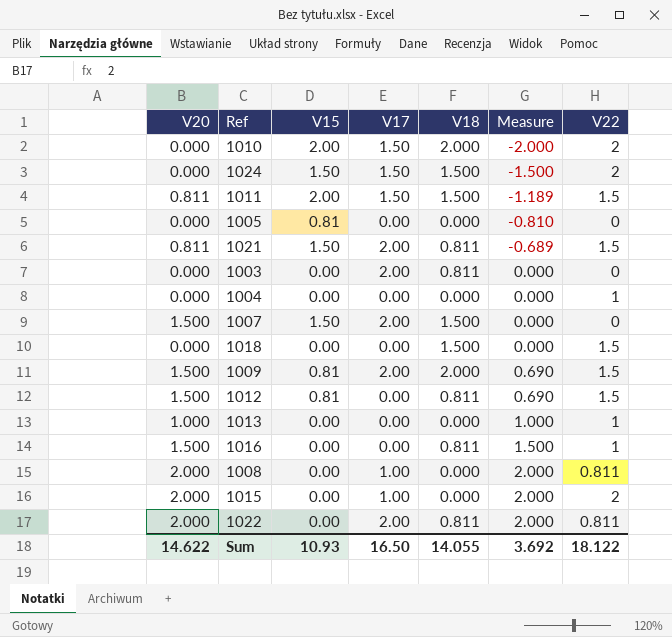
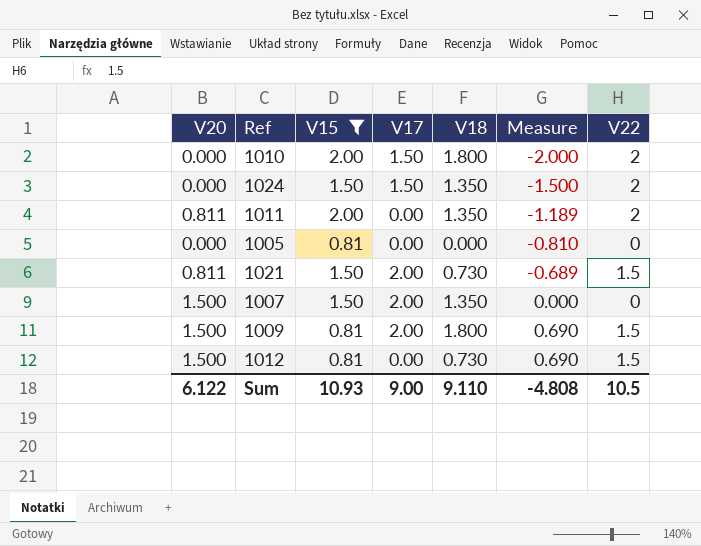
filter: none -> V15 != 0.00
1010 | V18: 2.000 -> 1.800
1024 | V18: 1.500 -> 1.350
1011 | V17: 1.50 -> 0.00
1011 | V18: 1.500 -> 1.350
1011 | V22: 1.5 -> 2
1021 | V18: 0.811 -> 0.730
1007 | V18: 1.500 -> 1.350
1009 | V18: 2.000 -> 1.800
1012 | V18: 0.811 -> 0.730
Sum | V20: 14.622 -> 6.122
Sum | V17: 16.50 -> 9.00
Sum | V18: 14.055 -> 9.110
Sum | Measure: 3.692 -> -4.808
Sum | V22: 18.122 -> 10.5

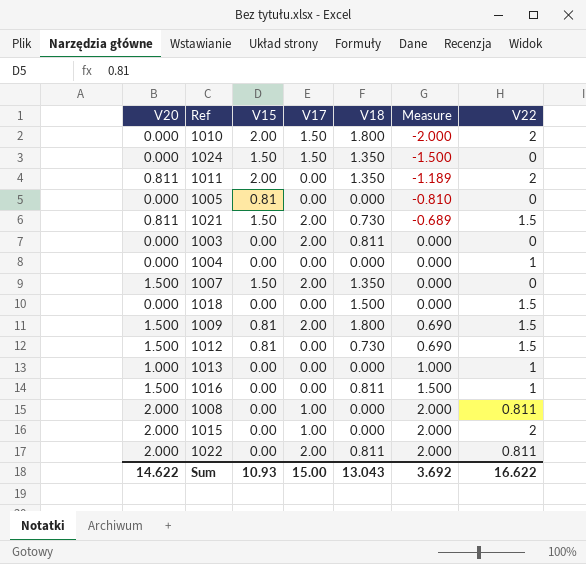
filter: V15 != 0.00 -> none
1024 | V22: 2 -> 0
Sum | V20: 6.122 -> 14.622
Sum | V17: 9.00 -> 15.00
Sum | V18: 9.110 -> 13.043
Sum | Measure: -4.808 -> 3.692
Sum | V22: 10.5 -> 16.622

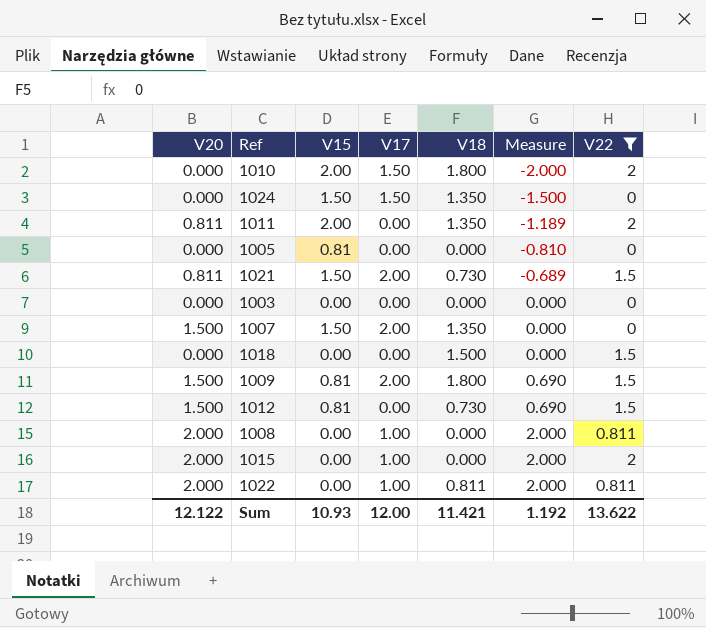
filter: none -> V22 != 1
1003 | V17: 2.00 -> 0.00
1003 | V18: 0.811 -> 0.000
1022 | V17: 2.00 -> 1.00
Sum | V20: 14.622 -> 12.122
Sum | V17: 15.00 -> 12.00
Sum | V18: 13.043 -> 11.421
Sum | Measure: 3.692 -> 1.192
Sum | V22: 16.622 -> 13.622

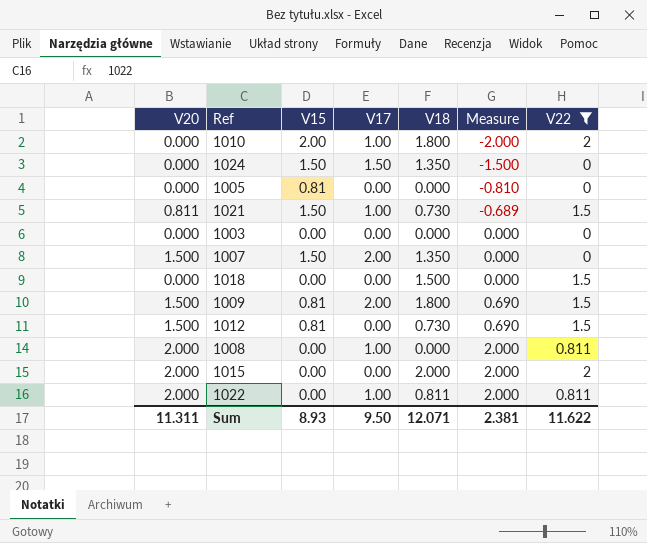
row 1011: 0.811 | 2.00 | 0.00 | 1.350 | -1.189 | 2 -> none
1010 | V17: 1.50 -> 1.00
1021 | V17: 2.00 -> 1.00
1015 | V17: 1.00 -> 0.00
1015 | V18: 0.000 -> 2.000
Sum | V20: 12.122 -> 11.311
Sum | V15: 10.93 -> 8.93
Sum | V17: 12.00 -> 9.50
Sum | V18: 11.421 -> 12.071
Sum | Measure: 1.192 -> 2.381
Sum | V22: 13.622 -> 11.622

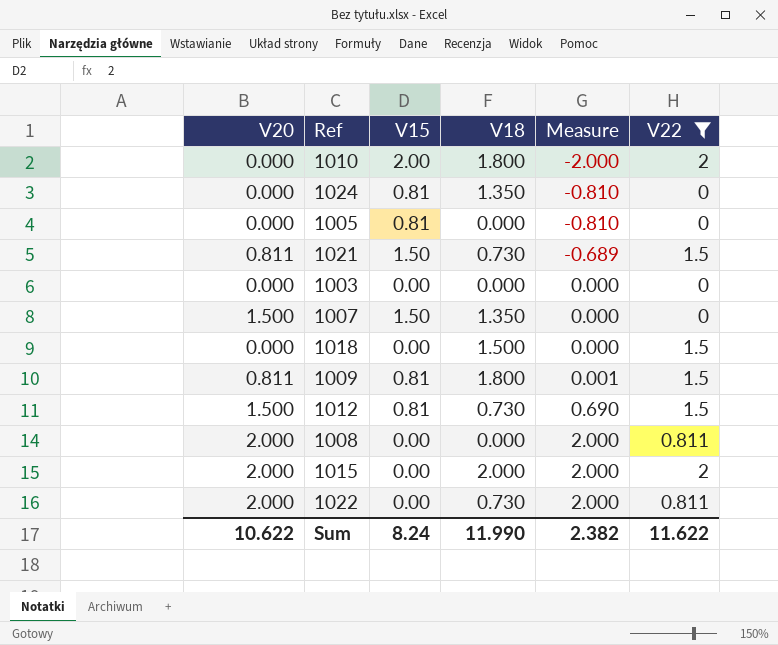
column V17 | position: 4 -> none
1024 | V15: 1.50 -> 0.81
1024 | Measure: -1.500 -> -0.810
1009 | V20: 1.500 -> 0.811
1009 | Measure: 0.690 -> 0.001
1022 | V18: 0.811 -> 0.730
Sum | V20: 11.311 -> 10.622
Sum | V15: 8.93 -> 8.24
Sum | V18: 12.071 -> 11.990
Sum | Measure: 2.381 -> 2.382

